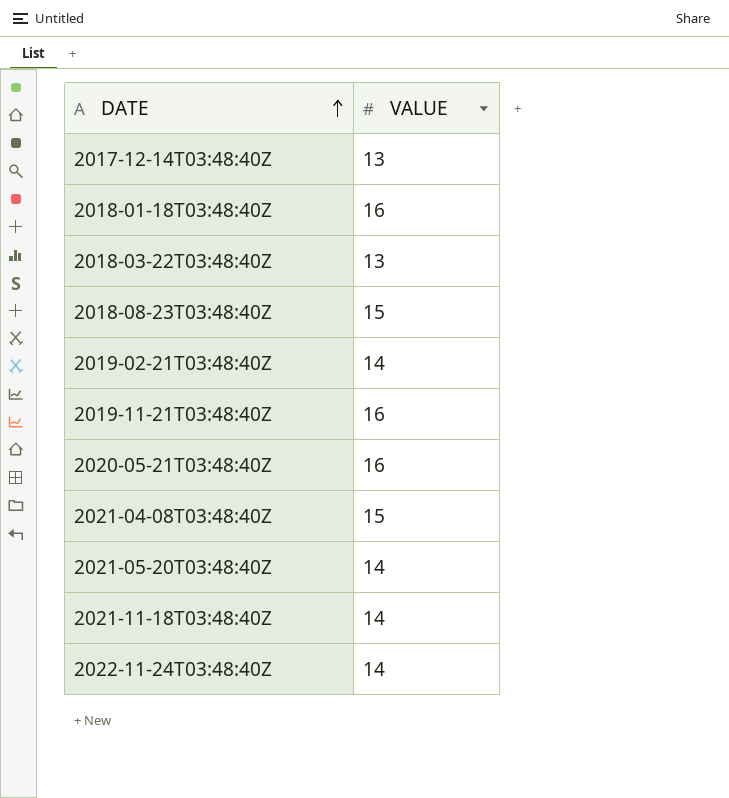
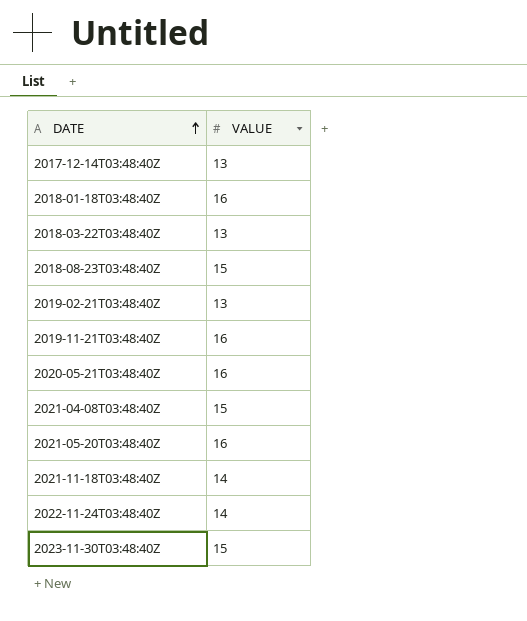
2019-02-21T03:48:40Z | VALUE: 14 -> 13
2021-05-20T03:48:40Z | VALUE: 14 -> 16
row 2023-11-30T03:48:40Z: none -> 15

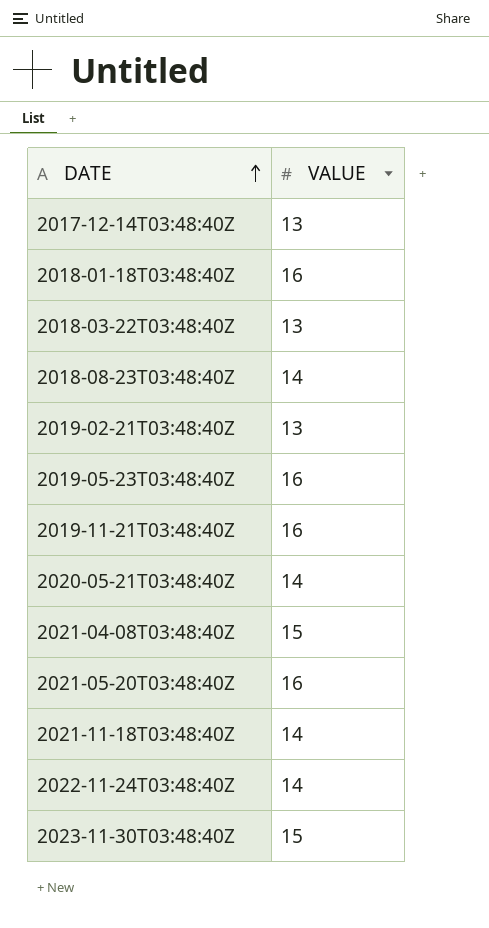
2018-08-23T03:48:40Z | VALUE: 15 -> 14
row 2019-05-23T03:48:40Z: none -> 16
2020-05-21T03:48:40Z | VALUE: 16 -> 14

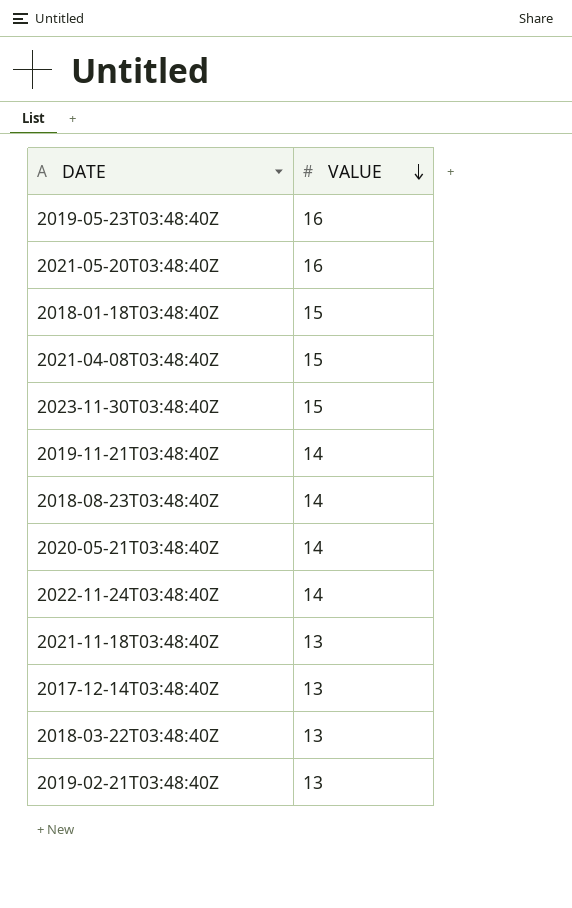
row order: DATE ascending -> VALUE descending
2018-01-18T03:48:40Z | VALUE: 16 -> 15
2019-11-21T03:48:40Z | VALUE: 16 -> 14
2021-11-18T03:48:40Z | VALUE: 14 -> 13

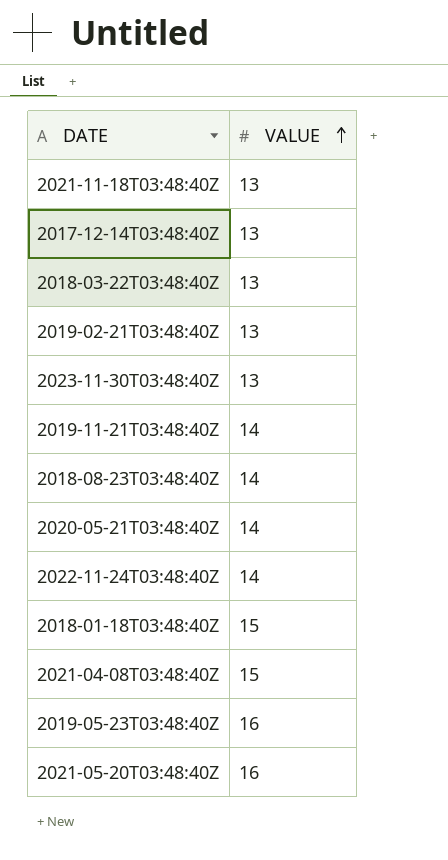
row order: VALUE descending -> VALUE ascending
2023-11-30T03:48:40Z | VALUE: 15 -> 13

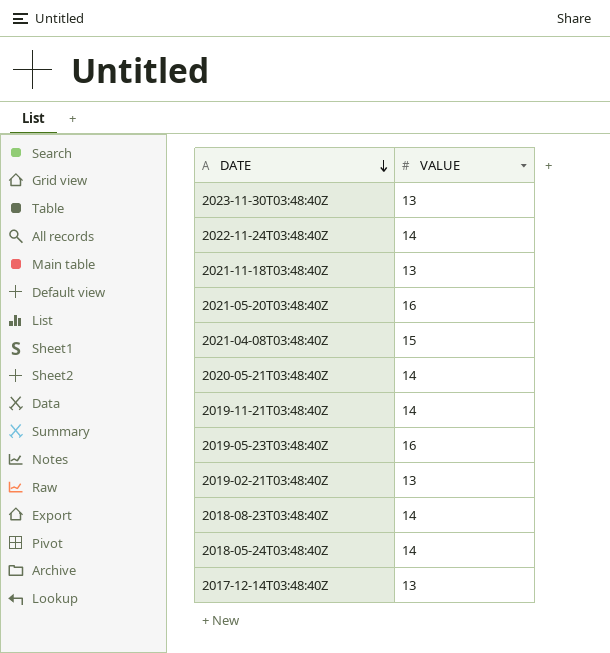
row order: VALUE ascending -> DATE descending
row 2018-03-22T03:48:40Z: 13 -> none
row 2018-01-18T03:48:40Z: 15 -> none
row 2018-05-24T03:48:40Z: none -> 14

